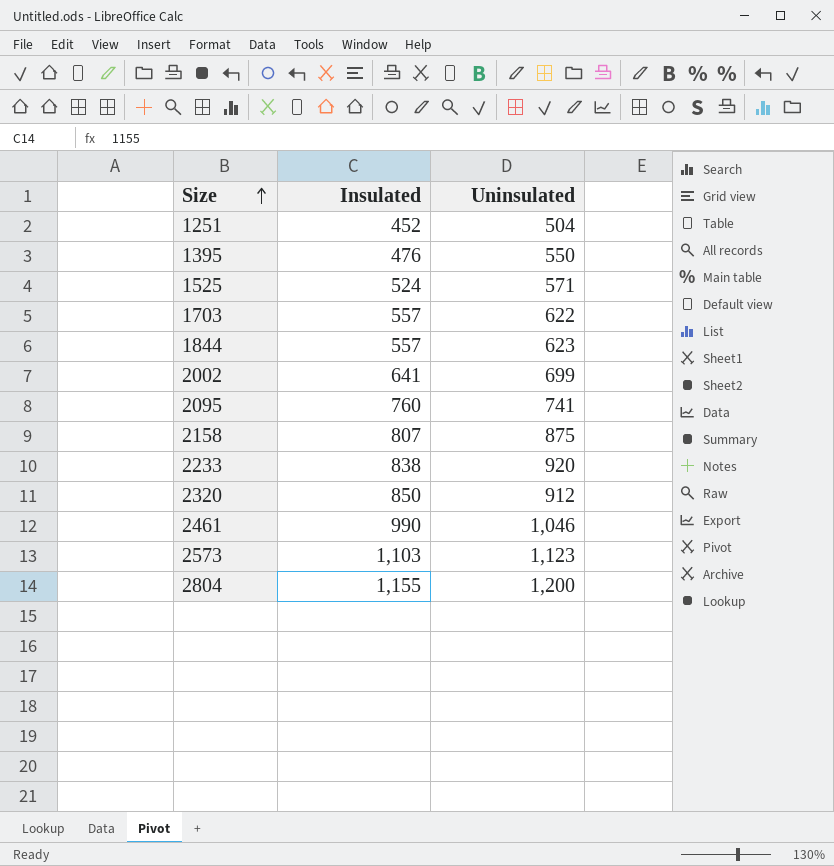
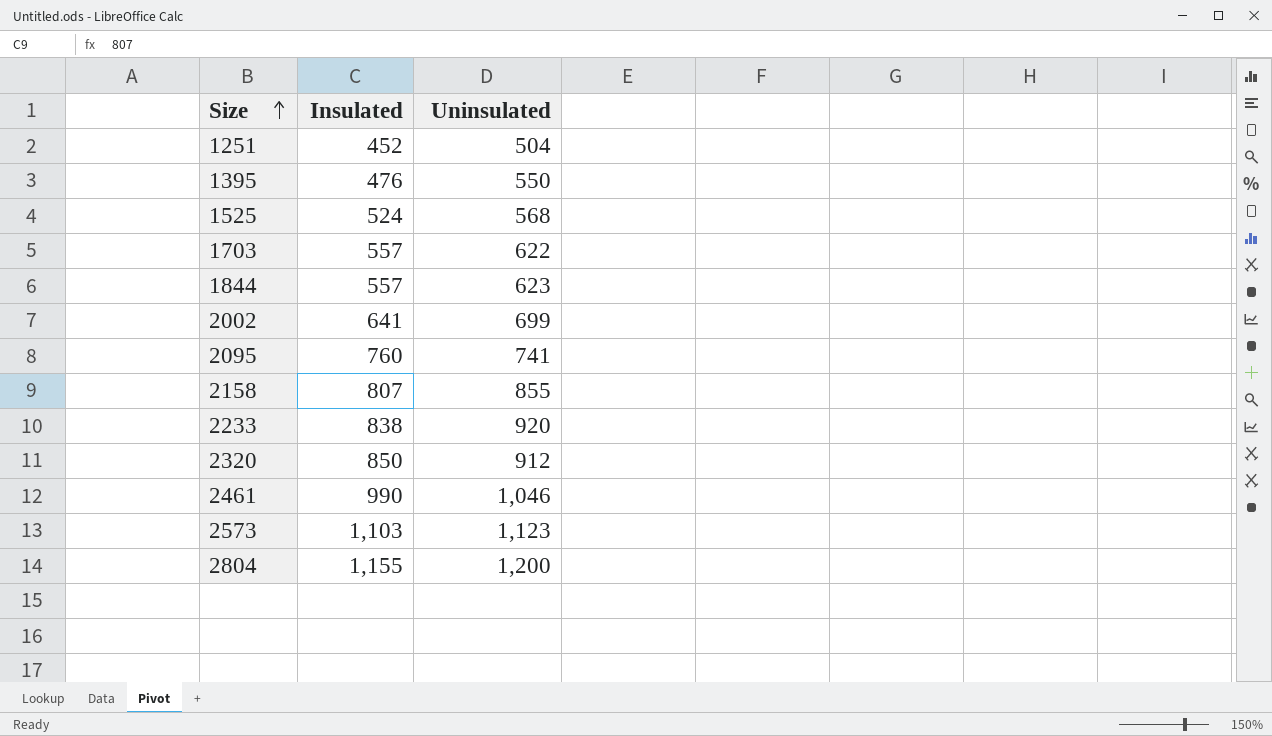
1525 | Uninsulated: 571 -> 568
2158 | Uninsulated: 875 -> 855

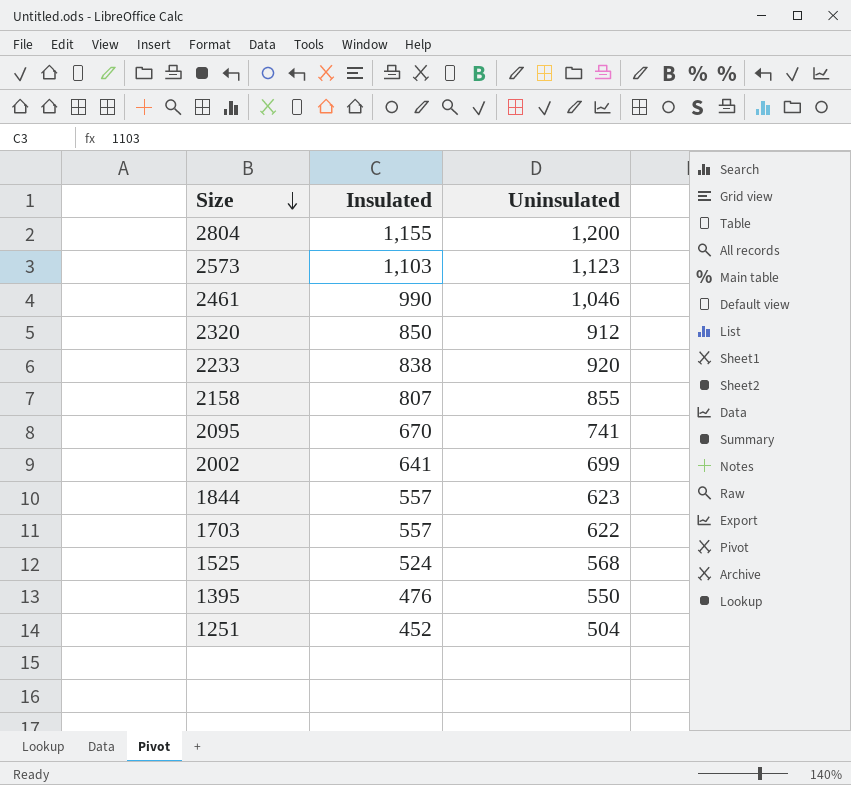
row order: Size ascending -> Size descending
2095 | Insulated: 760 -> 670

